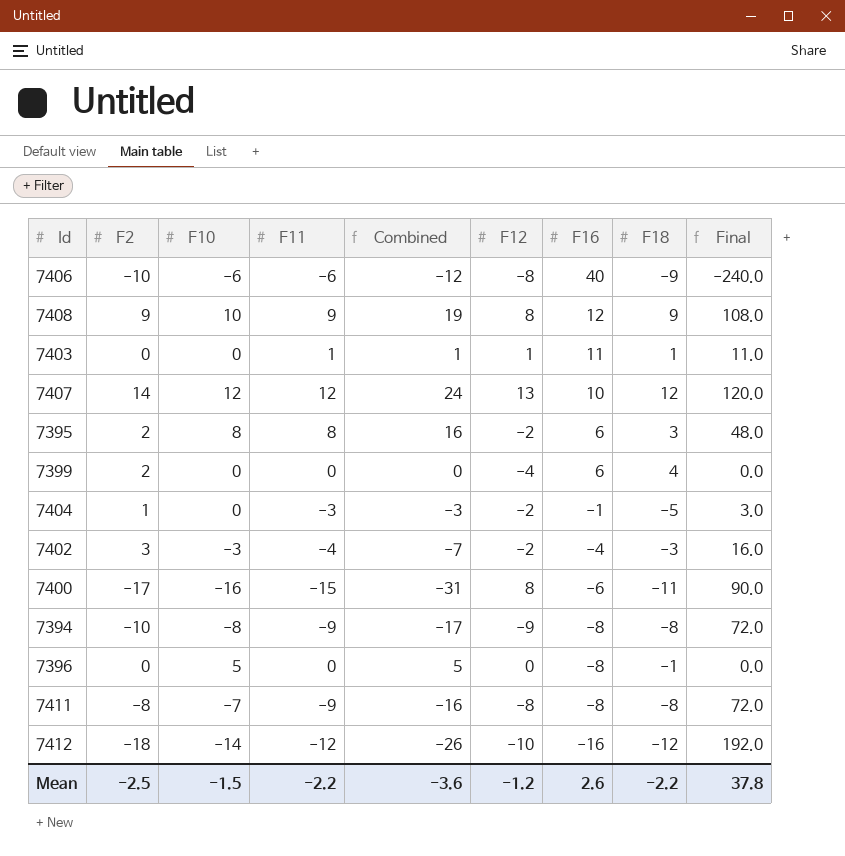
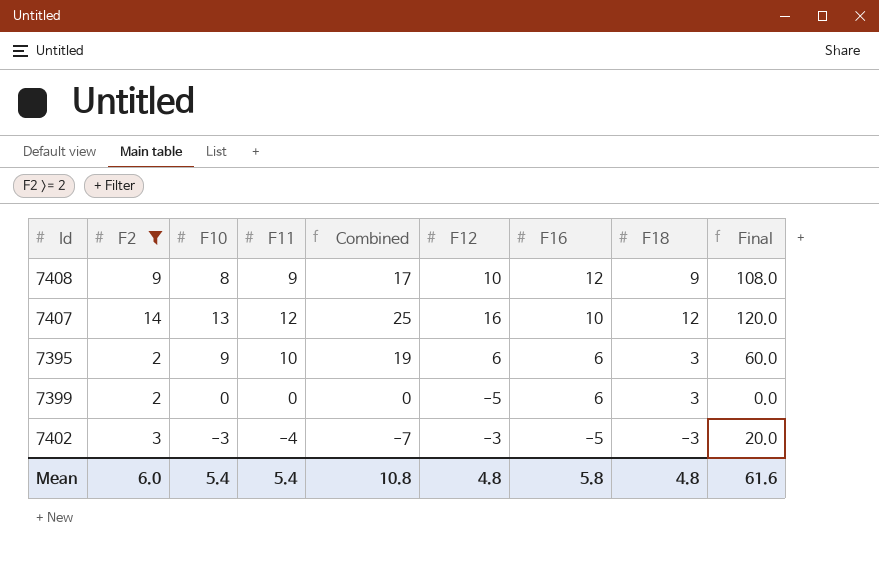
filter: none -> F2 >= 2
7408 | F10: 10 -> 8
7408 | Combined: 19 -> 17
7408 | F12: 8 -> 10
7407 | F10: 12 -> 13
7407 | Combined: 24 -> 25
7407 | F12: 13 -> 16
7395 | F10: 8 -> 9
7395 | F11: 8 -> 10
7395 | Combined: 16 -> 19
7395 | F12: -2 -> 6
7395 | Final: 48.0 -> 60.0
7399 | F12: -4 -> -5
7399 | F18: 4 -> 3
7402 | F12: -2 -> -3
7402 | F16: -4 -> -5
7402 | Final: 16.0 -> 20.0
Mean | F2: -2.5 -> 6.0
Mean | F10: -1.5 -> 5.4
Mean | F11: -2.2 -> 5.4
Mean | Combined: -3.6 -> 10.8
Mean | F12: -1.2 -> 4.8
Mean | F16: 2.6 -> 5.8
Mean | F18: -2.2 -> 4.8
Mean | Final: 37.8 -> 61.6

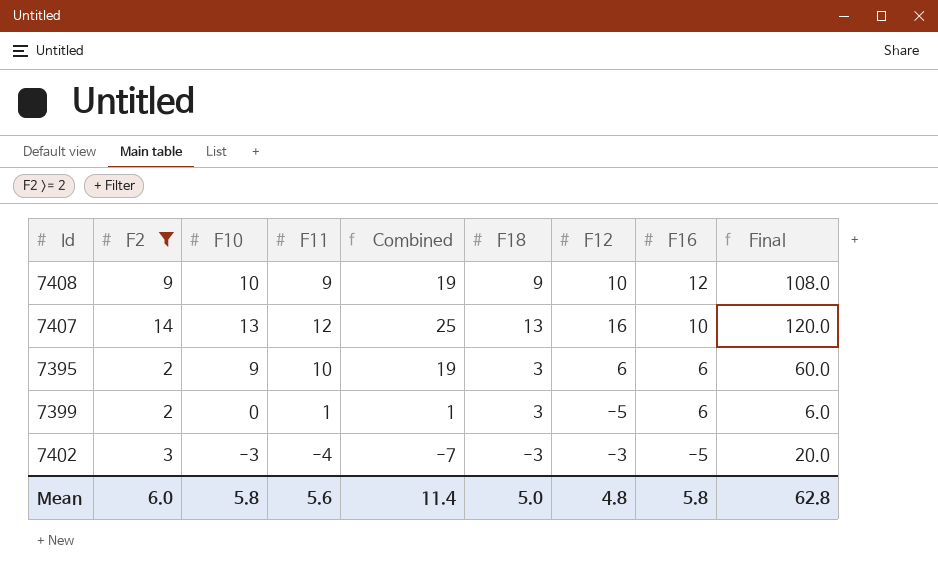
column F18 | position: 8 -> 6
7408 | F10: 8 -> 10
7408 | Combined: 17 -> 19
7407 | F18: 12 -> 13
7399 | F11: 0 -> 1
7399 | Combined: 0 -> 1
7399 | Final: 0.0 -> 6.0
Mean | F10: 5.4 -> 5.8
Mean | F11: 5.4 -> 5.6
Mean | Combined: 10.8 -> 11.4
Mean | F18: 4.8 -> 5.0
Mean | Final: 61.6 -> 62.8

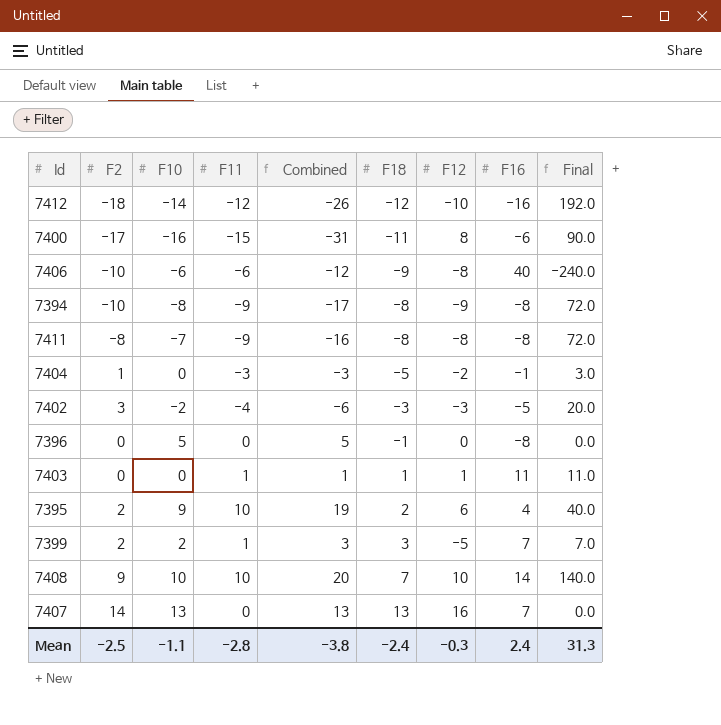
filter: F2 >= 2 -> none
row order: F16 descending -> F18 ascending
7402 | F10: -3 -> -2
7402 | Combined: -7 -> -6
7395 | F18: 3 -> 2
7395 | F16: 6 -> 4
7395 | Final: 60.0 -> 40.0
7399 | F10: 0 -> 2
7399 | Combined: 1 -> 3
7399 | F16: 6 -> 7
7399 | Final: 6.0 -> 7.0
7408 | F11: 9 -> 10
7408 | Combined: 19 -> 20
7408 | F18: 9 -> 7
7408 | F16: 12 -> 14
7408 | Final: 108.0 -> 140.0
7407 | F11: 12 -> 0
7407 | Combined: 25 -> 13
7407 | F16: 10 -> 7
7407 | Final: 120.0 -> 0.0
Mean | F2: 6.0 -> -2.5
Mean | F10: 5.8 -> -1.1
Mean | F11: 5.6 -> -2.8
Mean | Combined: 11.4 -> -3.8
Mean | F18: 5.0 -> -2.4
Mean | F12: 4.8 -> -0.3
Mean | F16: 5.8 -> 2.4
Mean | Final: 62.8 -> 31.3

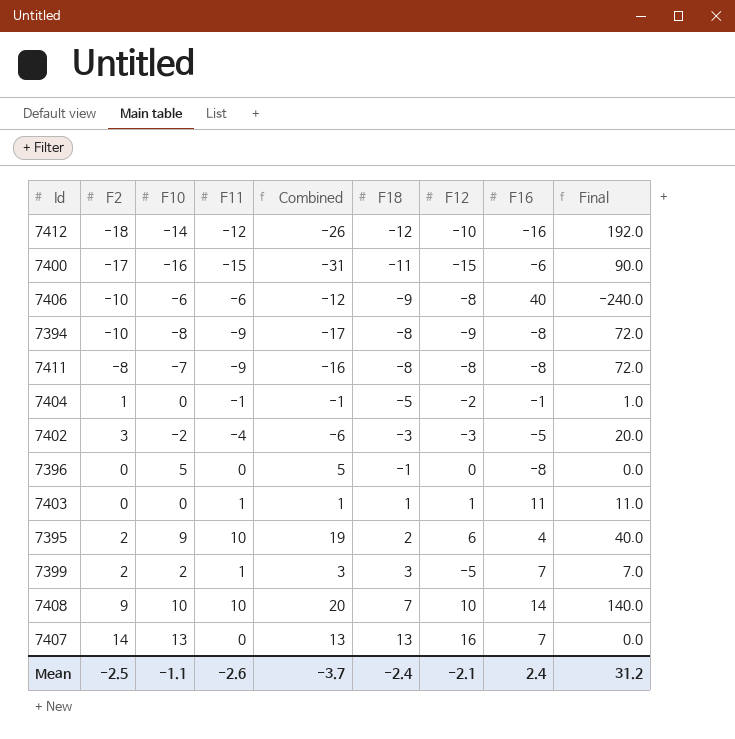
7400 | F12: 8 -> -15
7404 | F11: -3 -> -1
7404 | Combined: -3 -> -1
7404 | Final: 3.0 -> 1.0
Mean | F11: -2.8 -> -2.6
Mean | Combined: -3.8 -> -3.7
Mean | F12: -0.3 -> -2.1
Mean | Final: 31.3 -> 31.2

